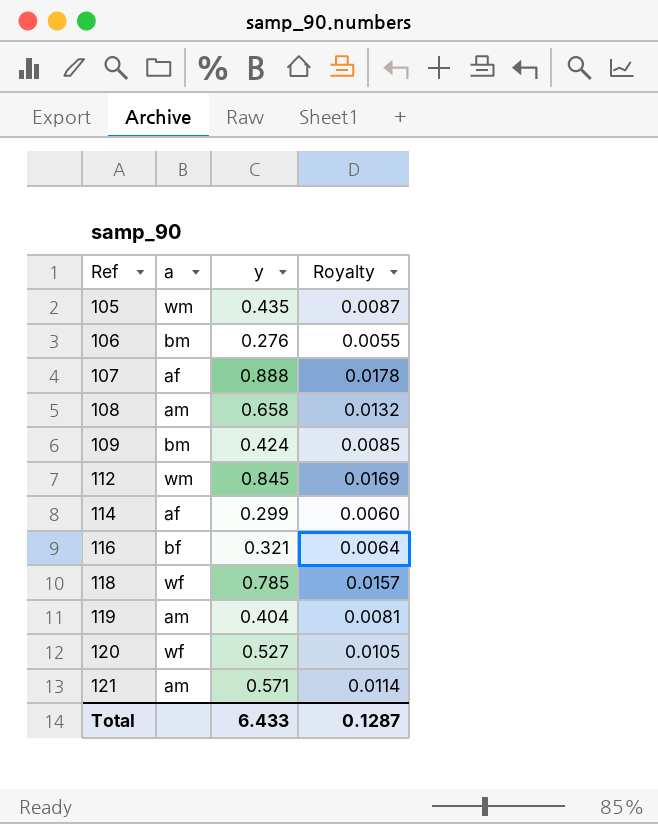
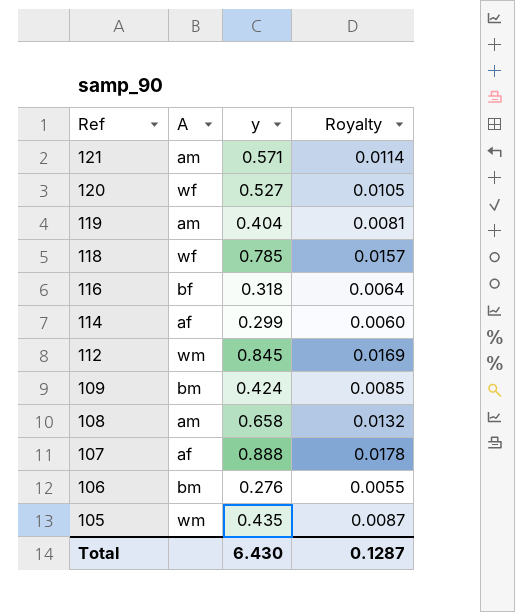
row order: Ref ascending -> Ref descending
column name: a -> A
116 | y: 0.321 -> 0.318
Total | y: 6.433 -> 6.430

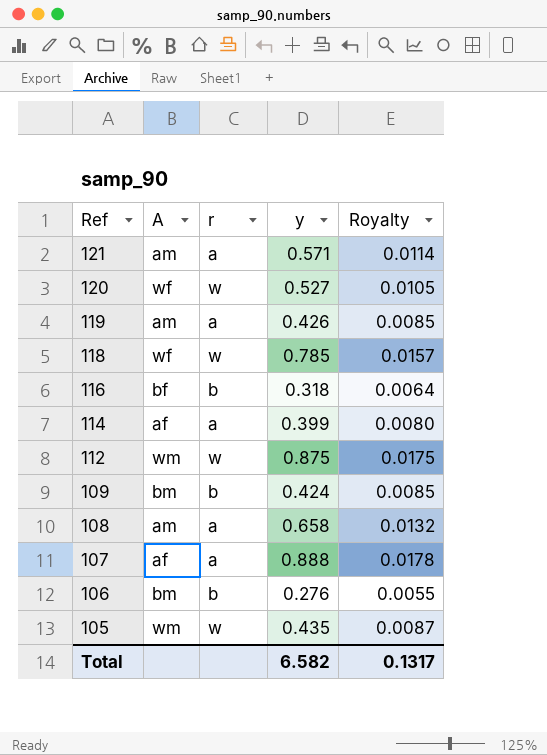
column r | position: none -> 3
119 | y: 0.404 -> 0.426
119 | Royalty: 0.0081 -> 0.0085
114 | y: 0.299 -> 0.399
114 | Royalty: 0.0060 -> 0.0080
112 | y: 0.845 -> 0.875
112 | Royalty: 0.0169 -> 0.0175
Total | y: 6.430 -> 6.582
Total | Royalty: 0.1287 -> 0.1317

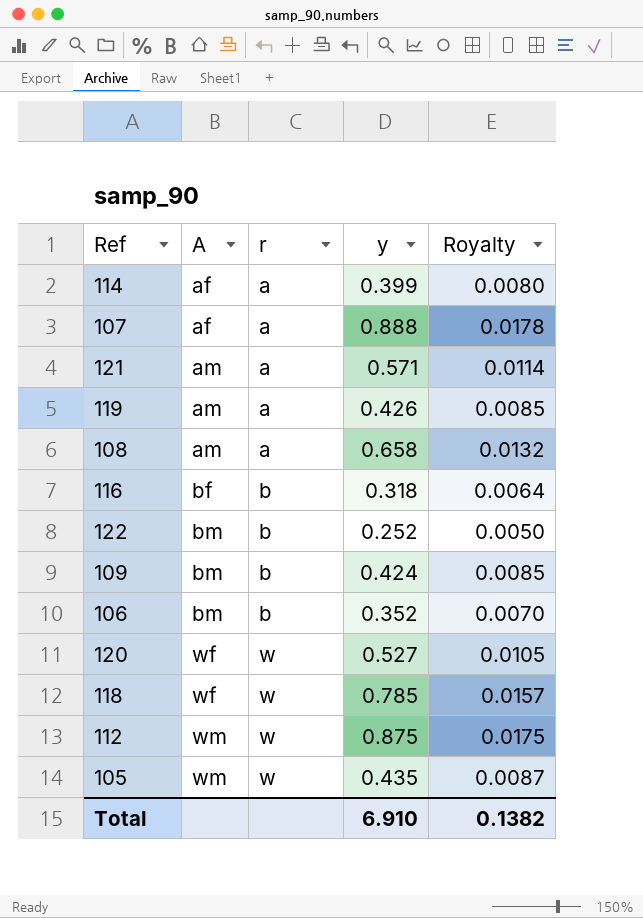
row order: Ref descending -> A ascending
row 122: none -> bm | b | 0.252 | 0.0050
106 | y: 0.276 -> 0.352
106 | Royalty: 0.0055 -> 0.0070
Total | y: 6.582 -> 6.910
Total | Royalty: 0.1317 -> 0.1382

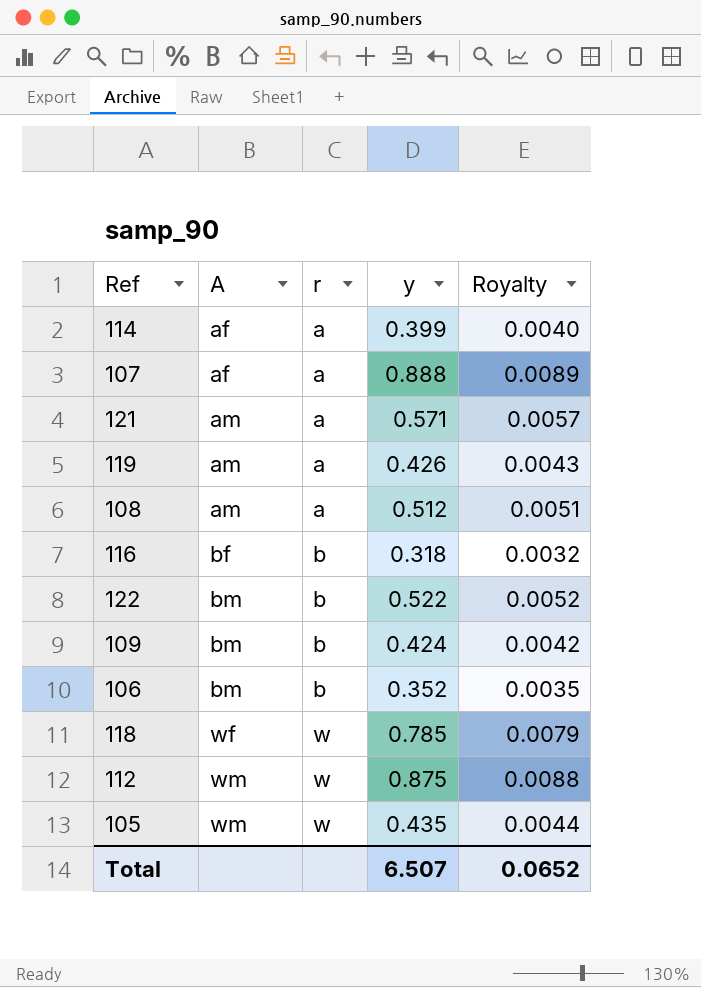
column Royalty | formula: [y] * 0.02 -> [y] * 0.01
row 120: wf | w | 0.527 | 0.0105 -> none
108 | y: 0.658 -> 0.512
122 | y: 0.252 -> 0.522
Total | y: 6.910 -> 6.507
Total | Royalty: 0.1382 -> 0.0652

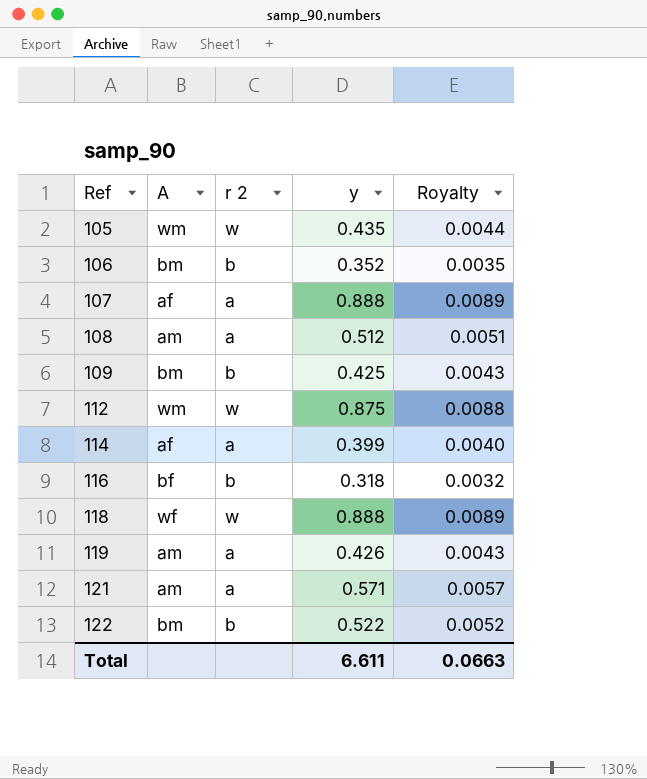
row order: A ascending -> Ref ascending
column name: r -> r 2
109 | y: 0.424 -> 0.425
109 | Royalty: 0.0042 -> 0.0043
118 | y: 0.785 -> 0.888
118 | Royalty: 0.0079 -> 0.0089
Total | y: 6.507 -> 6.611
Total | Royalty: 0.0652 -> 0.0663

